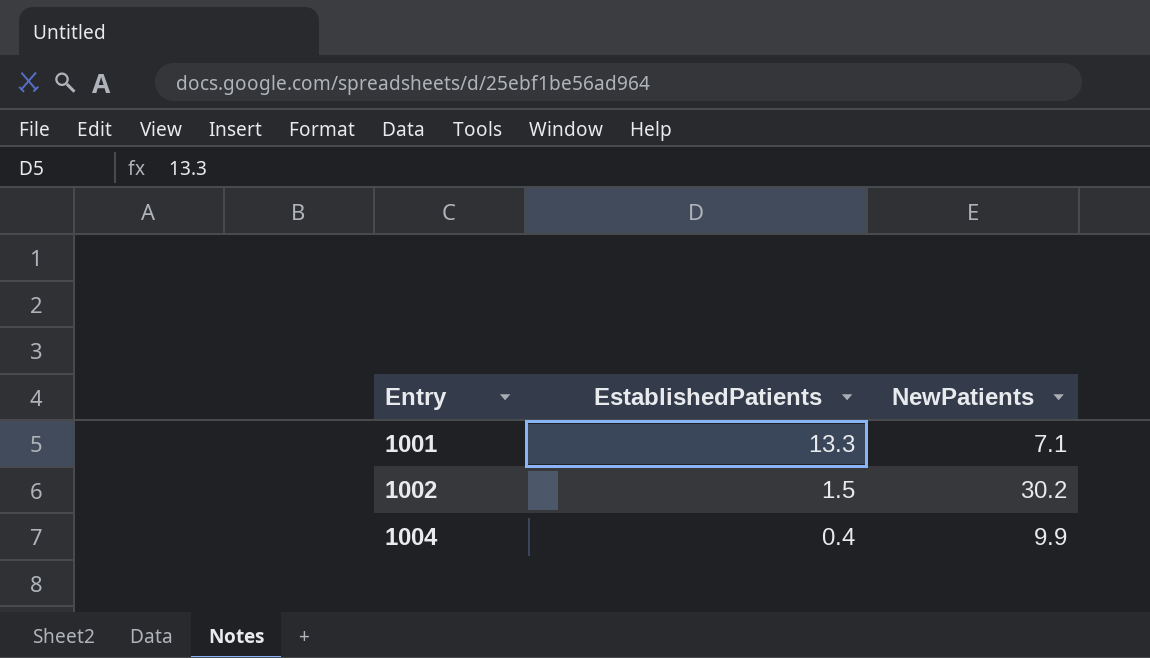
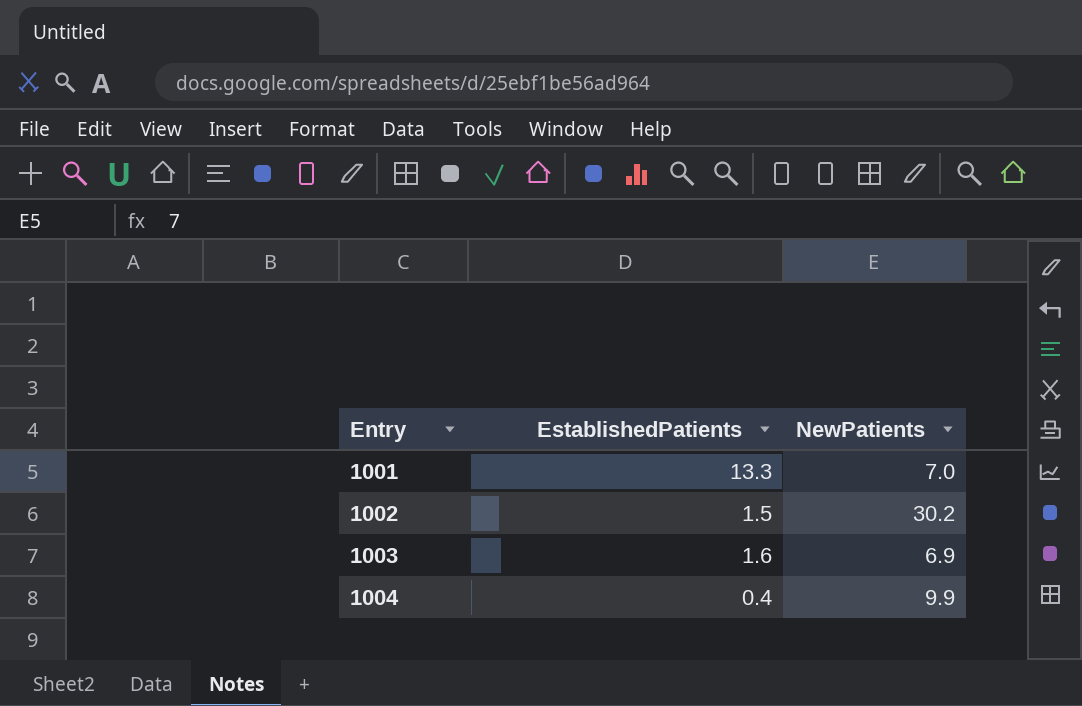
1001 | NewPatients: 7.1 -> 7.0
row 1003: none -> 1.6 | 6.9

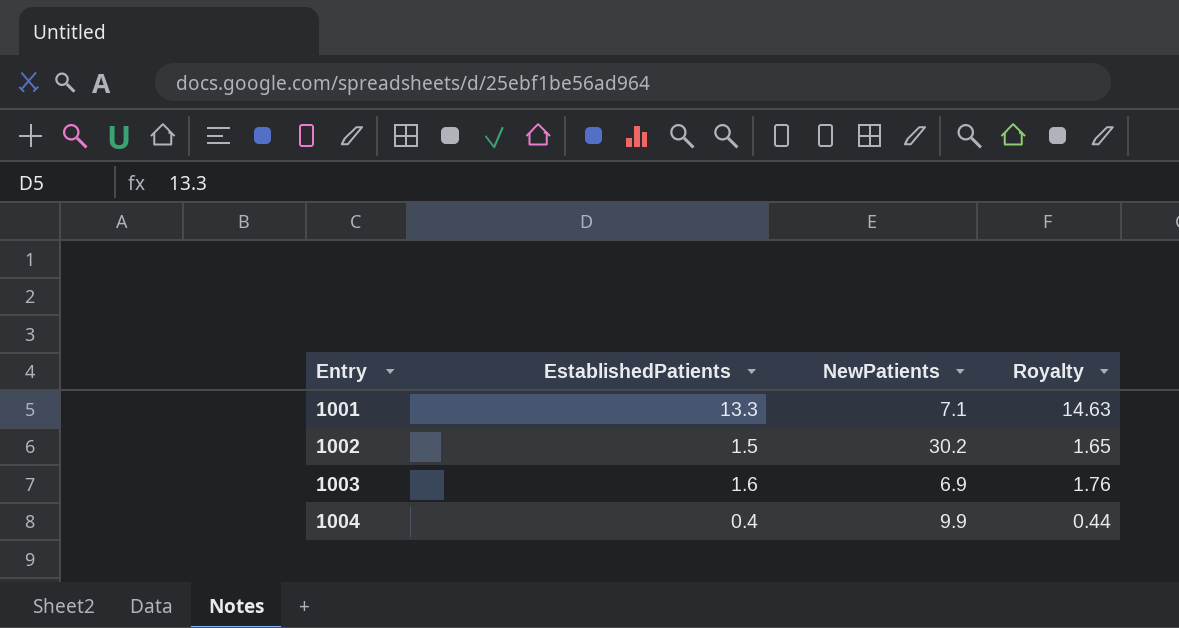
column Royalty | formula: none -> [EstablishedPatients] * 1.1
1001 | NewPatients: 7.0 -> 7.1

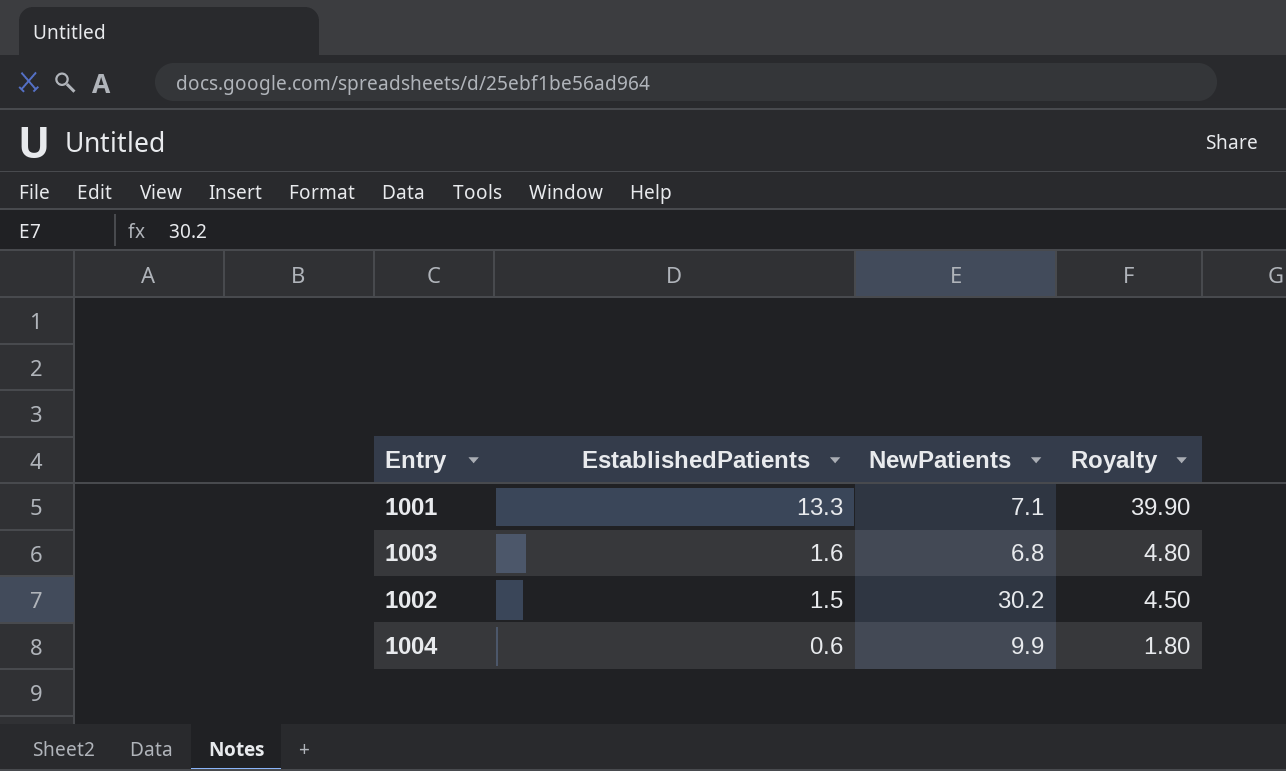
row order: Entry ascending -> EstablishedPatients descending
column Royalty | formula: [EstablishedPatients] * 1.1 -> [EstablishedPatients] * 3
1003 | NewPatients: 6.9 -> 6.8
1004 | EstablishedPatients: 0.4 -> 0.6

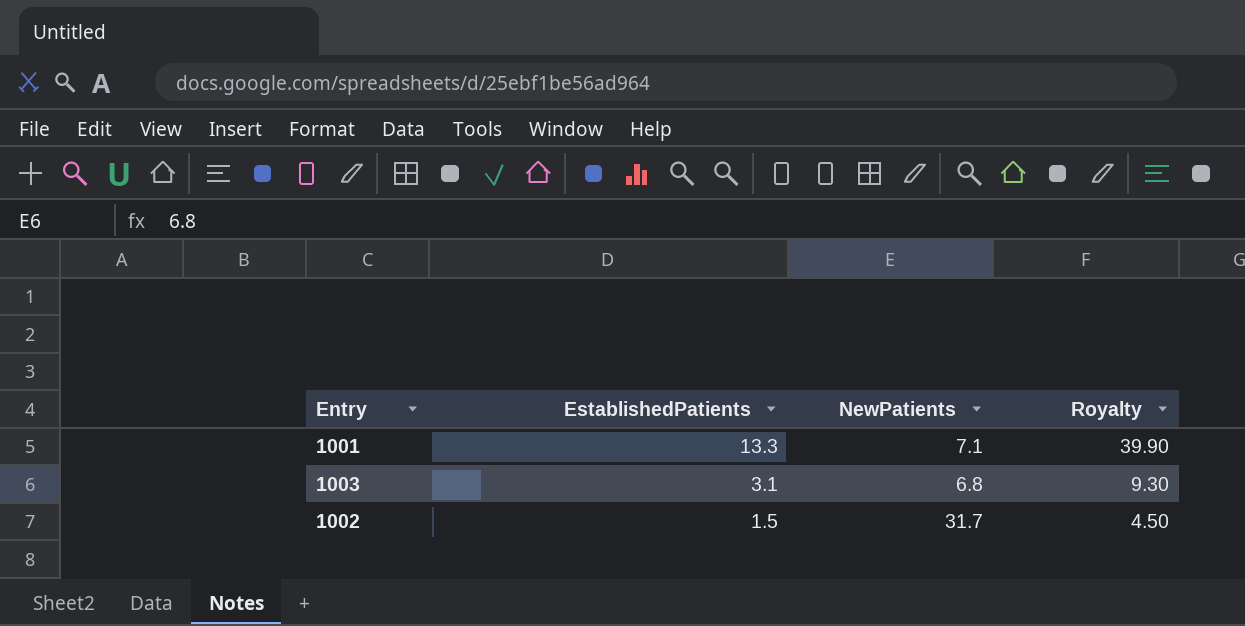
row 1004: 0.6 | 9.9 | 1.80 -> none
1003 | EstablishedPatients: 1.6 -> 3.1
1003 | Royalty: 4.80 -> 9.30
1002 | NewPatients: 30.2 -> 31.7

